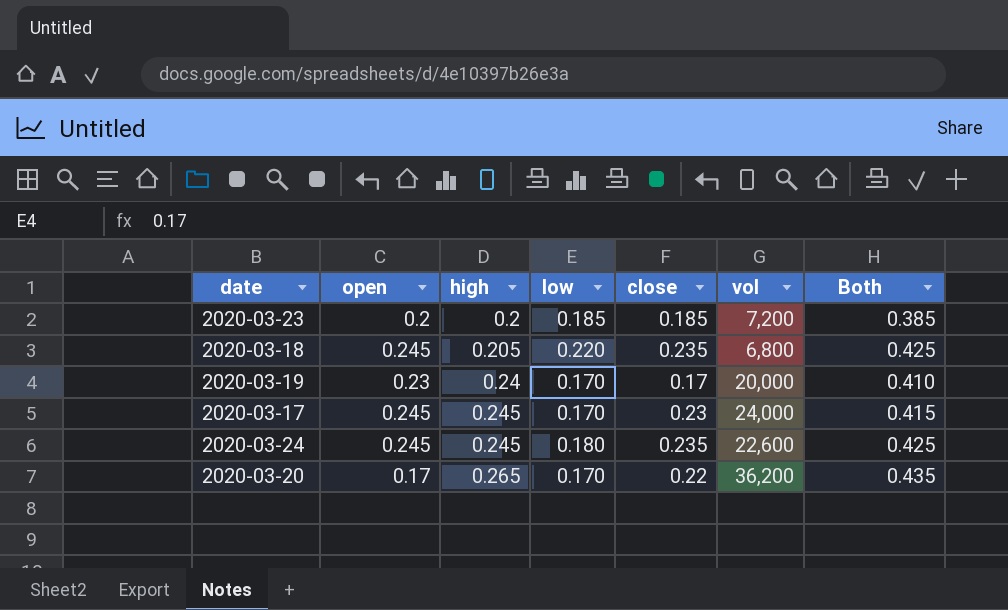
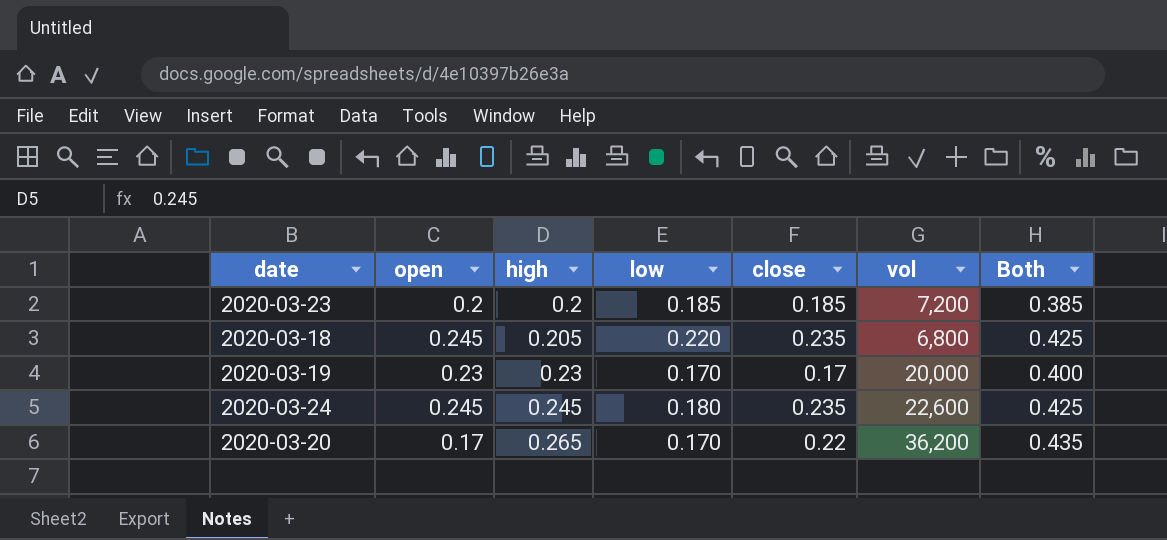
row 2020-03-17: 0.245 | 0.245 | 0.170 | 0.23 | 24,000 | 0.415 -> none
2020-03-19 | high: 0.24 -> 0.23
2020-03-19 | Both: 0.410 -> 0.400

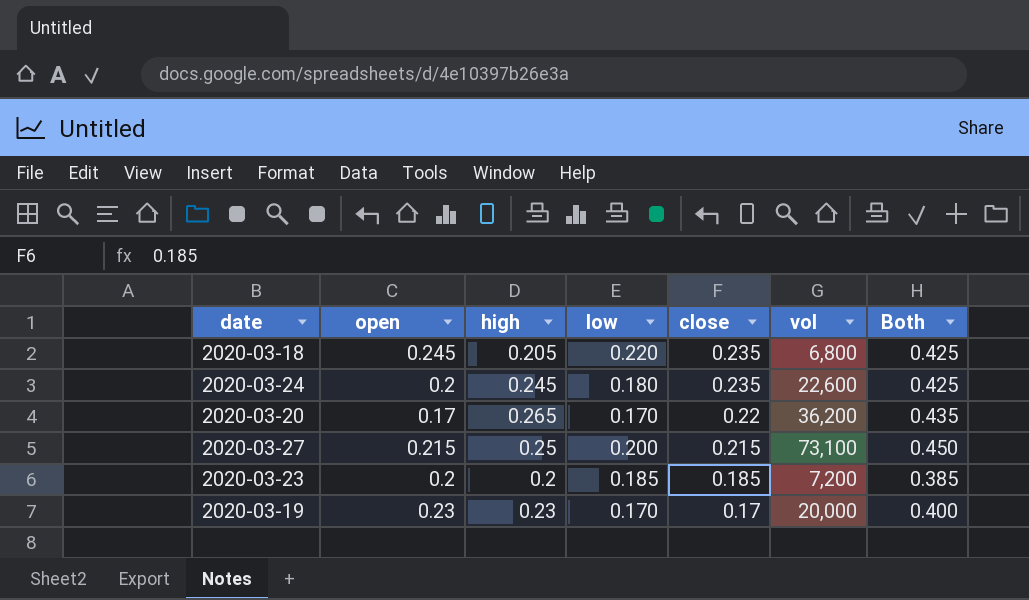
row order: high ascending -> close descending
2020-03-24 | open: 0.245 -> 0.2
row 2020-03-27: none -> 0.215 | 0.25 | 0.200 | 0.215 | 73,100 | 0.450

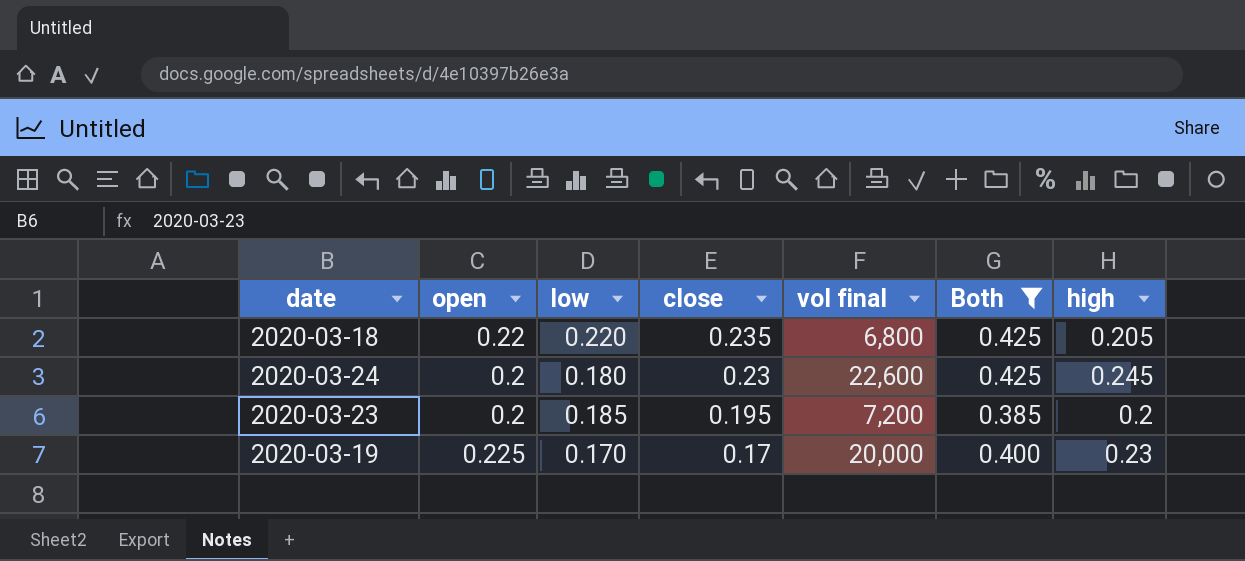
filter: none -> Both <= 0.425
column name: vol -> vol final
column high | position: 3 -> 7
2020-03-18 | open: 0.245 -> 0.22
2020-03-24 | close: 0.235 -> 0.23
2020-03-23 | close: 0.185 -> 0.195
2020-03-19 | open: 0.23 -> 0.225

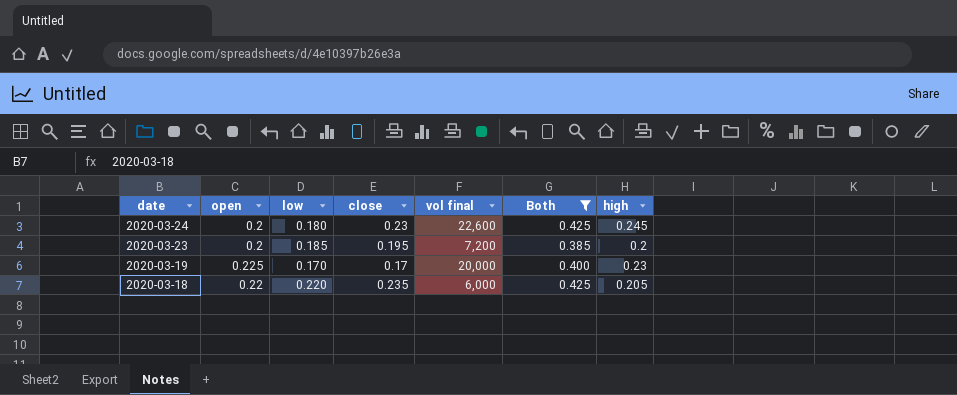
row order: close descending -> date descending
2020-03-18 | vol final: 6,800 -> 6,000

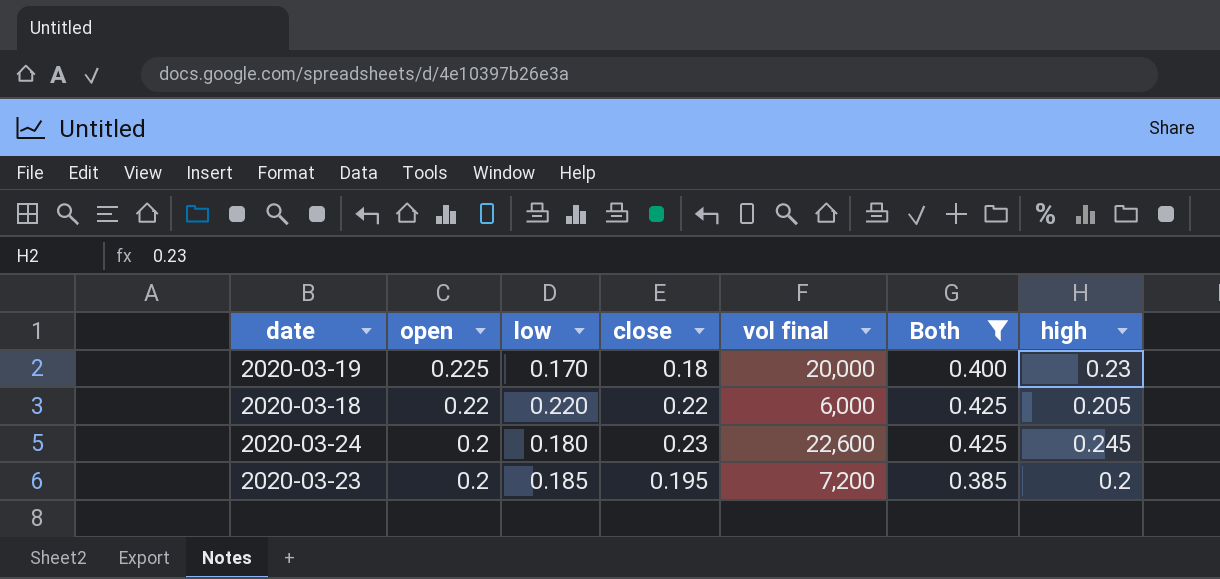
row order: date descending -> open descending
2020-03-19 | close: 0.17 -> 0.18
2020-03-18 | close: 0.235 -> 0.22

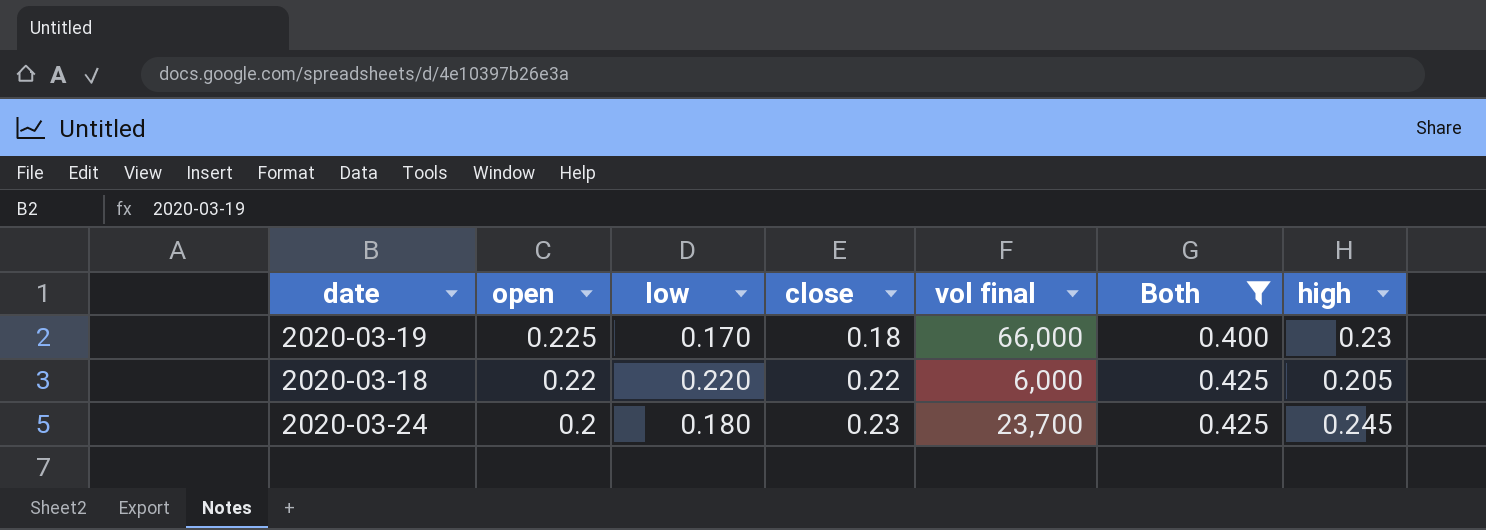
row 2020-03-23: 0.2 | 0.185 | 0.195 | 7,200 | 0.385 | 0.2 -> none
2020-03-19 | vol final: 20,000 -> 66,000
2020-03-24 | vol final: 22,600 -> 23,700

